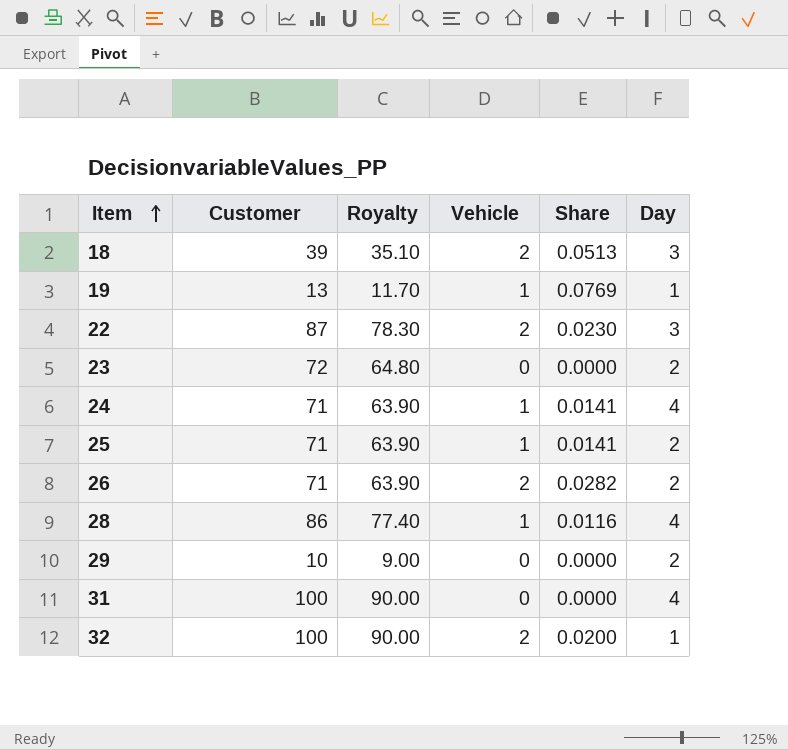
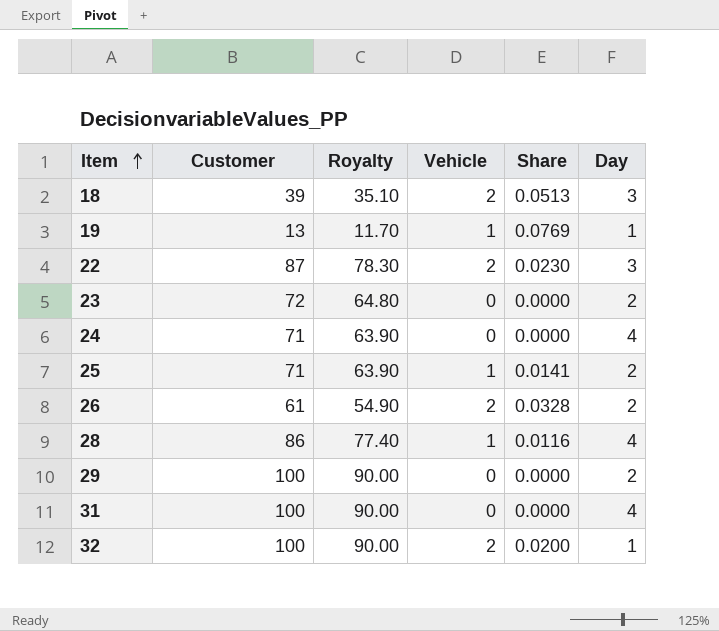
24 | Vehicle: 1 -> 0
24 | Share: 0.0141 -> 0.0000
26 | Customer: 71 -> 61
26 | Royalty: 63.90 -> 54.90
26 | Share: 0.0282 -> 0.0328
29 | Customer: 10 -> 100
29 | Royalty: 9.00 -> 90.00

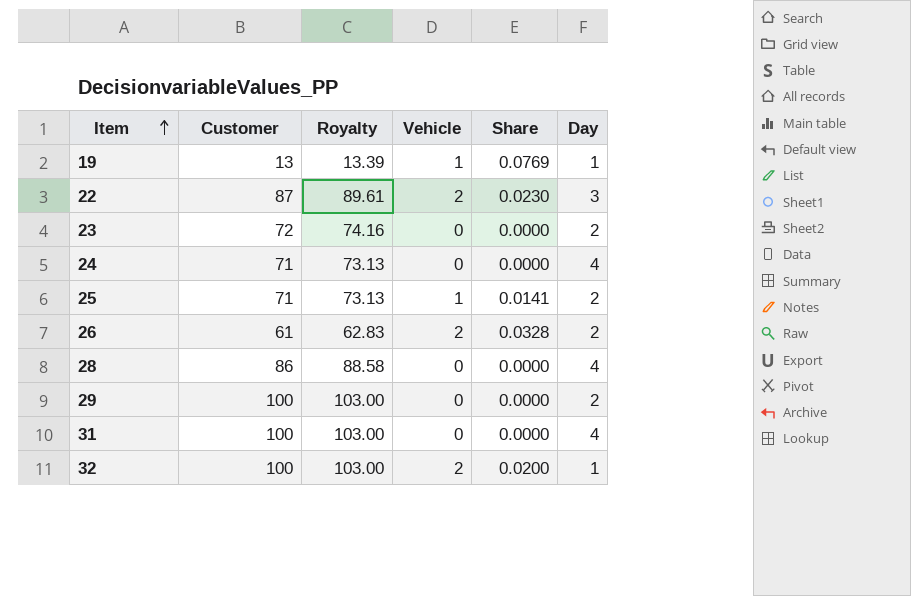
column Royalty | formula: [Customer] * 0.9 -> [Customer] * 1.03
row 18: 39 | 35.10 | 2 | 0.0513 | 3 -> none
28 | Vehicle: 1 -> 0
28 | Share: 0.0116 -> 0.0000

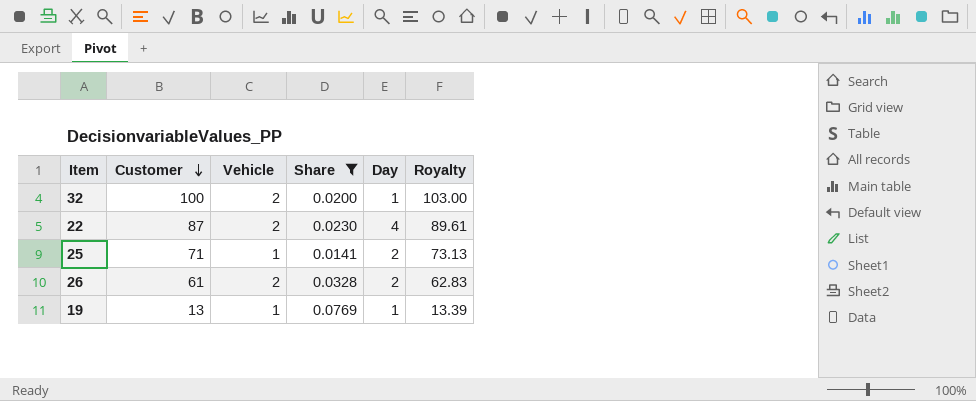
filter: none -> Share != 0.0000
row order: Item ascending -> Customer descending
column Royalty | position: 3 -> 6
22 | Day: 3 -> 4

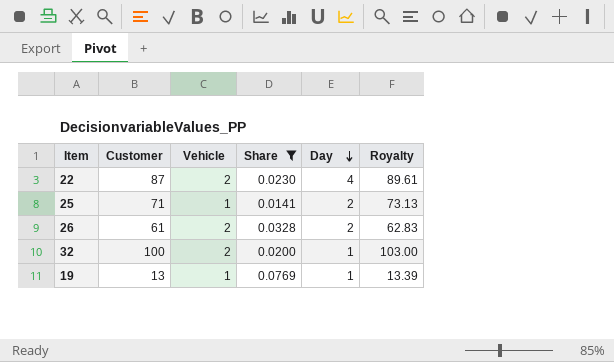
row order: Customer descending -> Day descending

